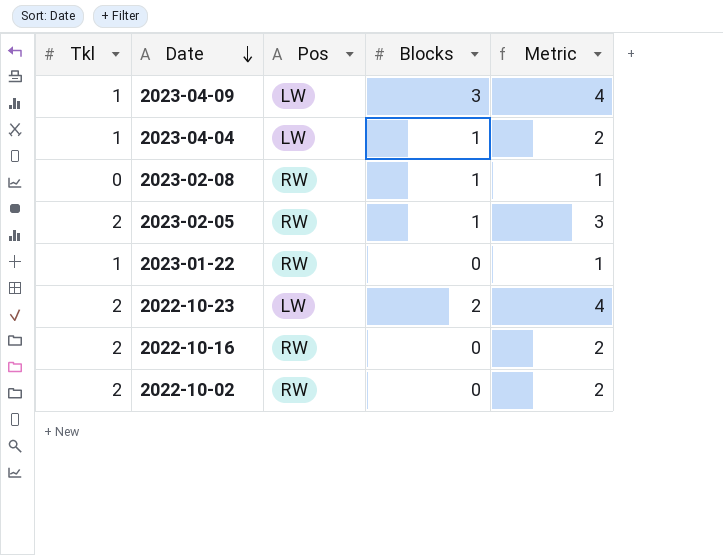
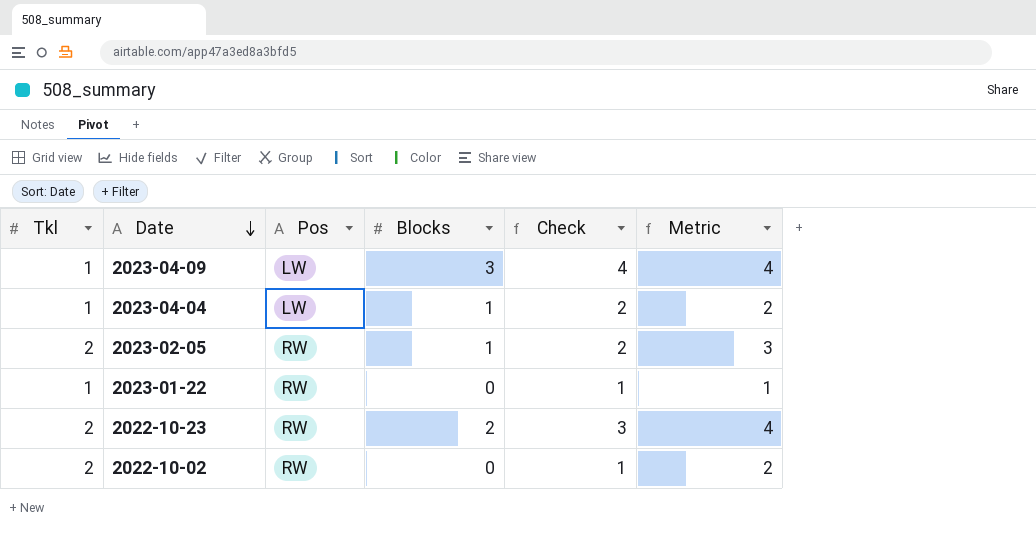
column Check | formula: none -> [Blocks] + 1
row 2023-02-08: 0 | RW | 1 | 1 -> none
row 2022-10-16: 2 | RW | 0 | 2 -> none
2022-10-23 | Pos: LW -> RW

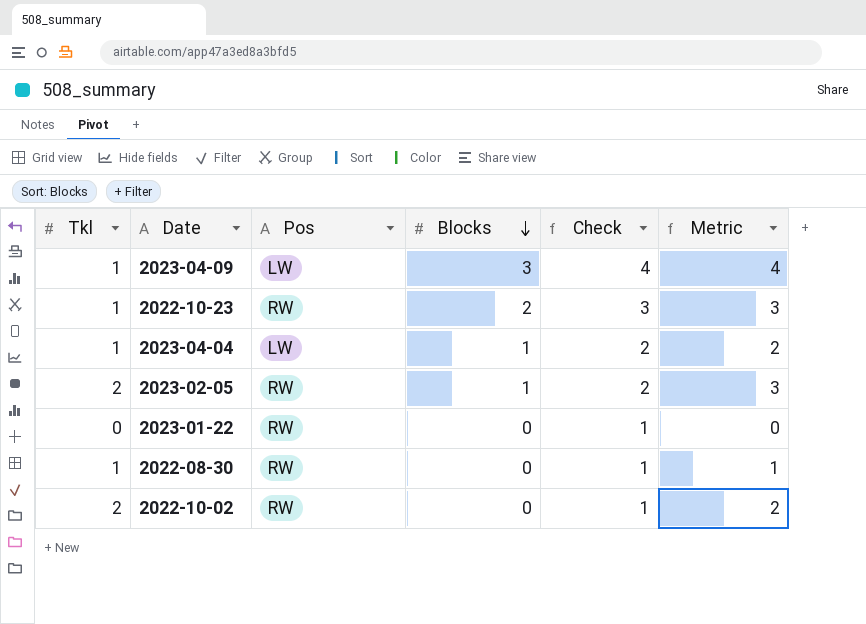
row order: Date descending -> Blocks descending
2022-10-23 | Tkl: 2 -> 1
2022-10-23 | Metric: 4 -> 3
2023-01-22 | Tkl: 1 -> 0
2023-01-22 | Metric: 1 -> 0
row 2022-08-30: none -> 1 | RW | 0 | 1 | 1

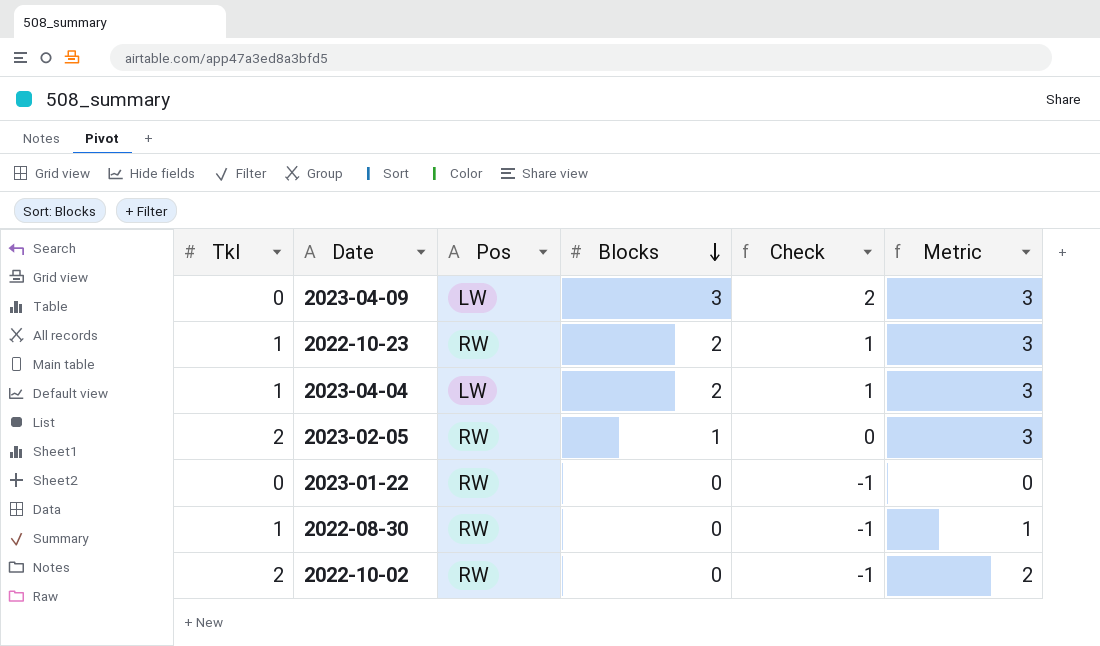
column Check | formula: [Blocks] + 1 -> [Blocks] - 1
2023-04-09 | Tkl: 1 -> 0
2023-04-09 | Metric: 4 -> 3
2023-04-04 | Blocks: 1 -> 2
2023-04-04 | Metric: 2 -> 3

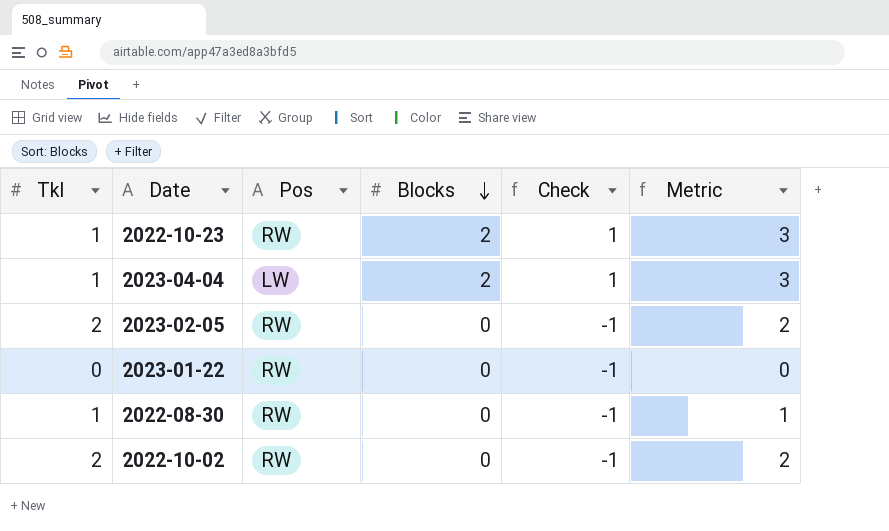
row 2023-04-09: 0 | LW | 3 | 2 | 3 -> none
2023-02-05 | Blocks: 1 -> 0
2023-02-05 | Check: 0 -> -1
2023-02-05 | Metric: 3 -> 2

